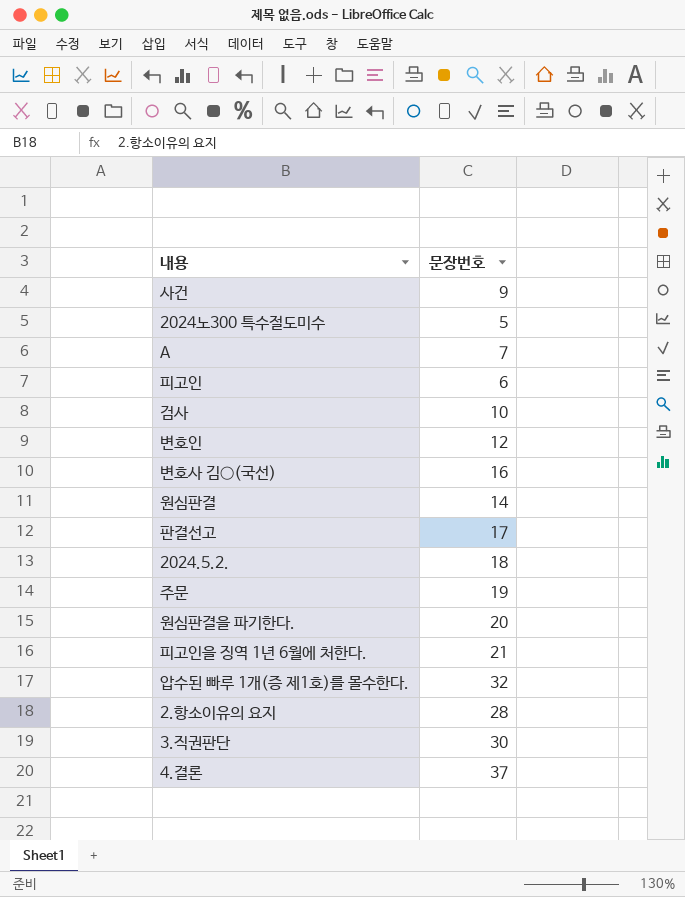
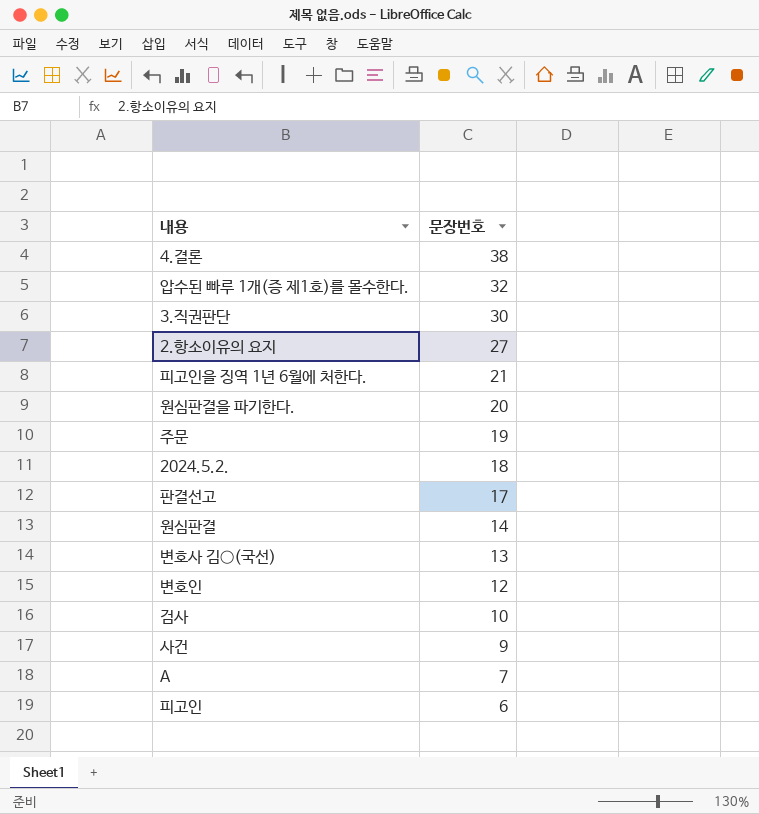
row order: none -> 문장번호 descending
row 2024노300 특수절도미수: 5 -> none
4.결론 | 문장번호: 37 -> 38
2.항소이유의 요지 | 문장번호: 28 -> 27
변호사 김○(국선) | 문장번호: 16 -> 13

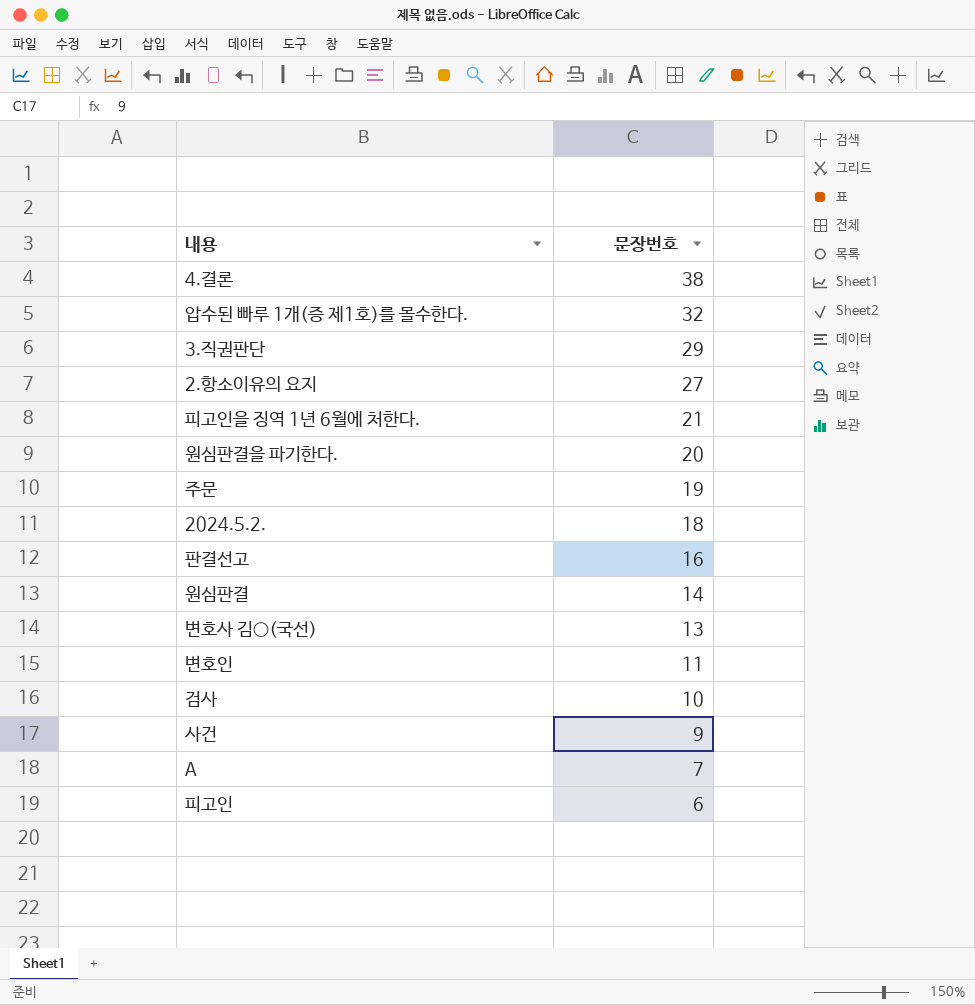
3.직권판단 | 문장번호: 30 -> 29
판결선고 | 문장번호: 17 -> 16
변호인 | 문장번호: 12 -> 11

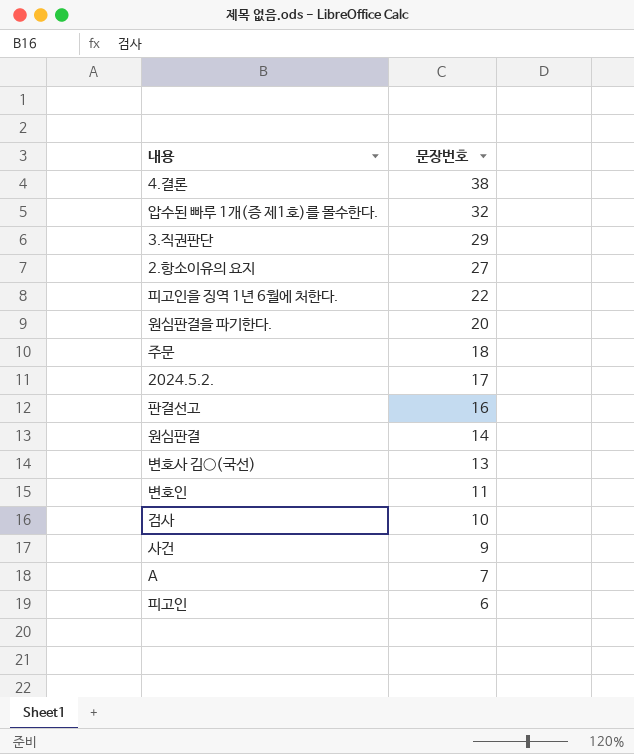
피고인을 징역 1년 6월에 처한다. | 문장번호: 21 -> 22
주문 | 문장번호: 19 -> 18
2024.5.2. | 문장번호: 18 -> 17

